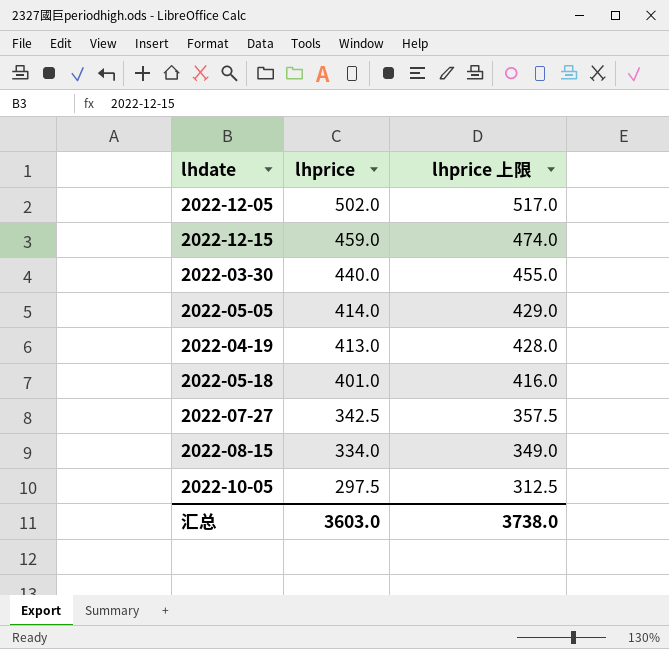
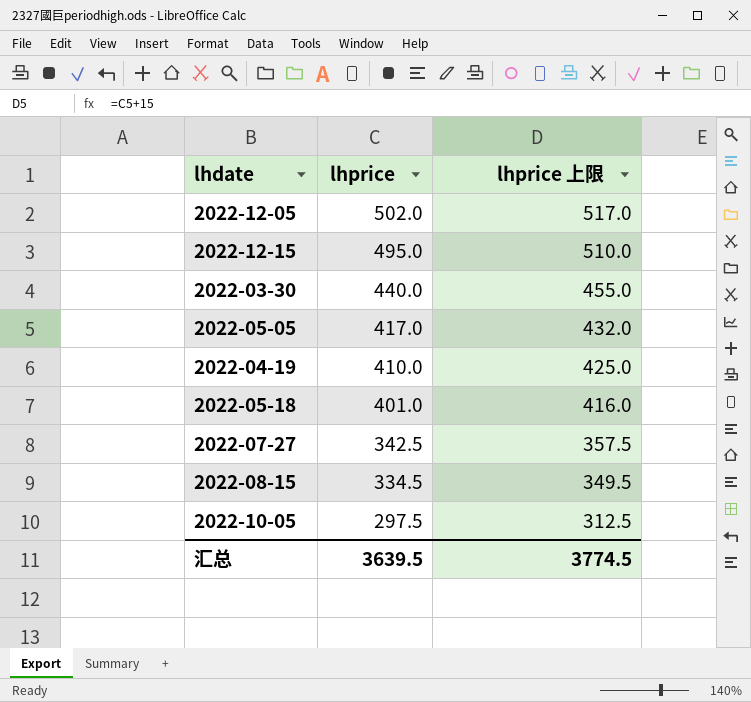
2022-12-15 | lhprice: 459.0 -> 495.0
2022-12-15 | lhprice 上限: 474.0 -> 510.0
2022-05-05 | lhprice: 414.0 -> 417.0
2022-05-05 | lhprice 上限: 429.0 -> 432.0
2022-04-19 | lhprice: 413.0 -> 410.0
2022-04-19 | lhprice 上限: 428.0 -> 425.0
2022-08-15 | lhprice: 334.0 -> 334.5
2022-08-15 | lhprice 上限: 349.0 -> 349.5
汇总 | lhprice: 3603.0 -> 3639.5
汇总 | lhprice 上限: 3738.0 -> 3774.5

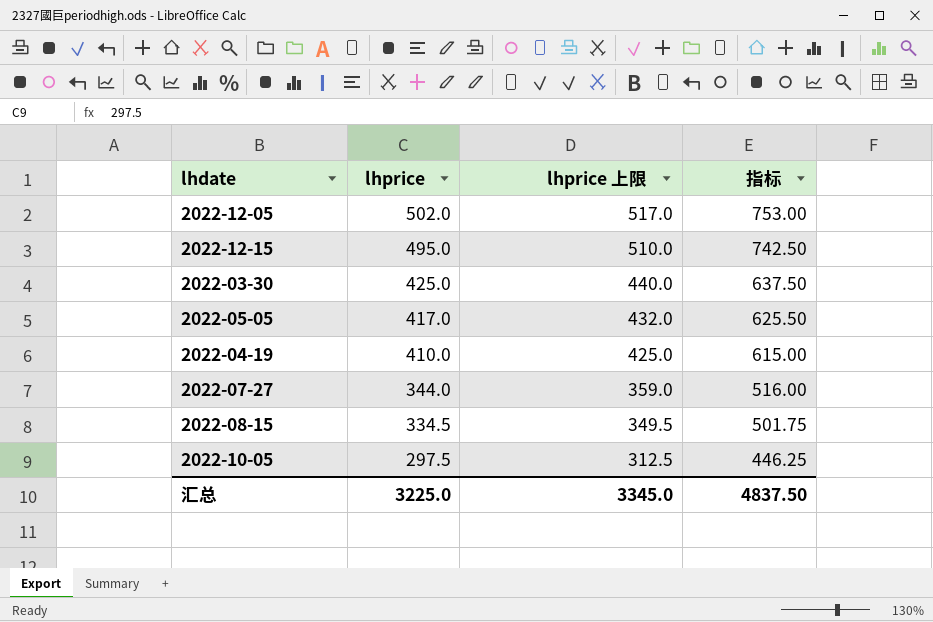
column 指标 | formula: none -> [lhprice] * 1.5
row 2022-05-18: 401.0 | 416.0 -> none
2022-03-30 | lhprice: 440.0 -> 425.0
2022-03-30 | lhprice 上限: 455.0 -> 440.0
2022-07-27 | lhprice: 342.5 -> 344.0
2022-07-27 | lhprice 上限: 357.5 -> 359.0
汇总 | lhprice: 3639.5 -> 3225.0
汇总 | lhprice 上限: 3774.5 -> 3345.0

